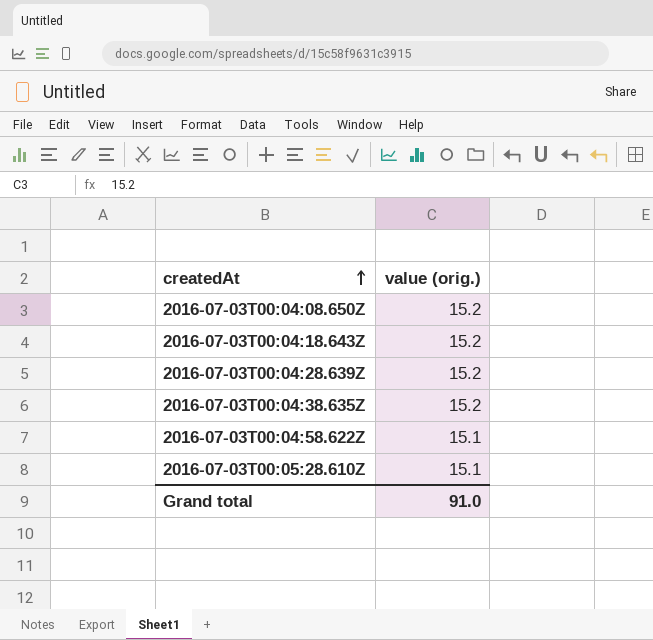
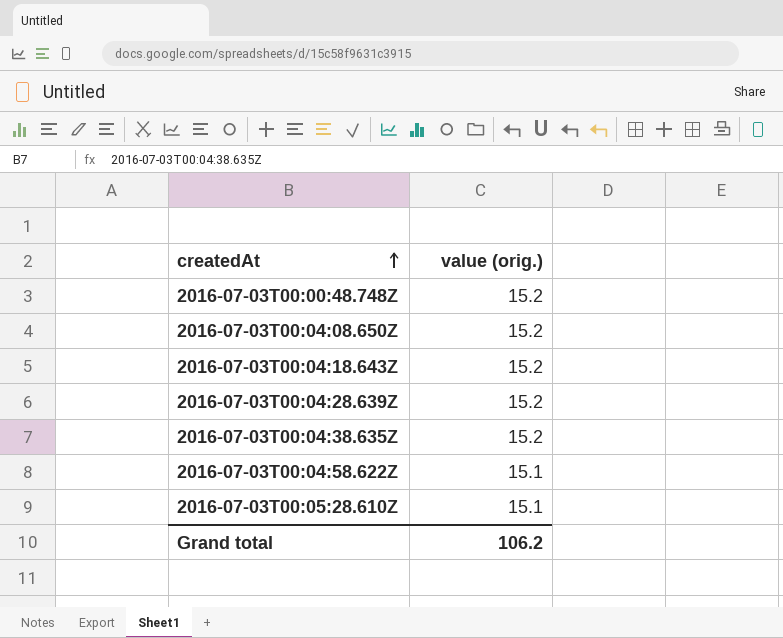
row 2016-07-03T00:00:48.748Z: none -> 15.2
Grand total | value (orig.): 91.0 -> 106.2

